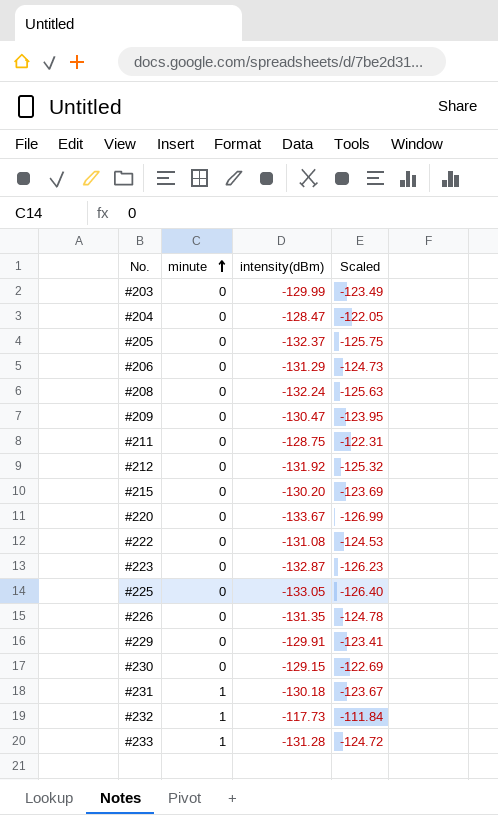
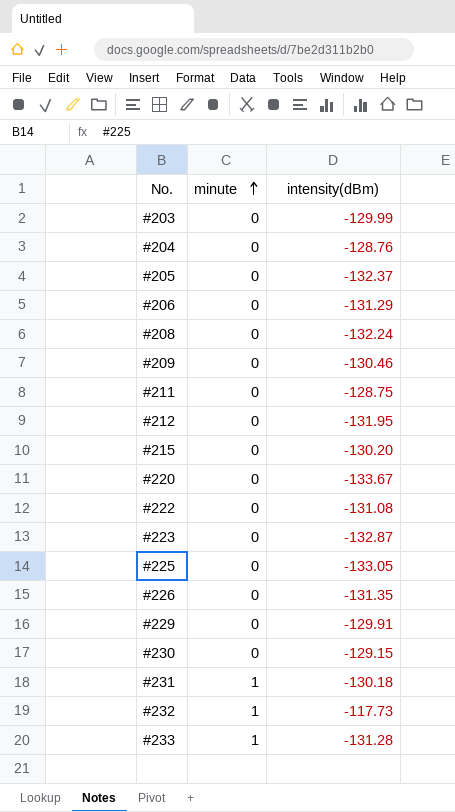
column Scaled | formula: [intensity(dBm)] * 0.95 -> none
#204 | intensity(dBm): -128.47 -> -128.76
#209 | intensity(dBm): -130.47 -> -130.46
#212 | intensity(dBm): -131.92 -> -131.95

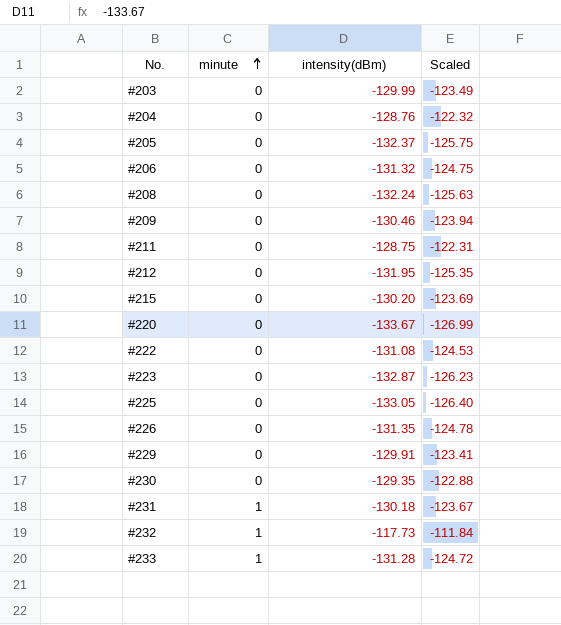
column Scaled | formula: none -> [intensity(dBm)] * 0.95
#206 | intensity(dBm): -131.29 -> -131.32
#230 | intensity(dBm): -129.15 -> -129.35

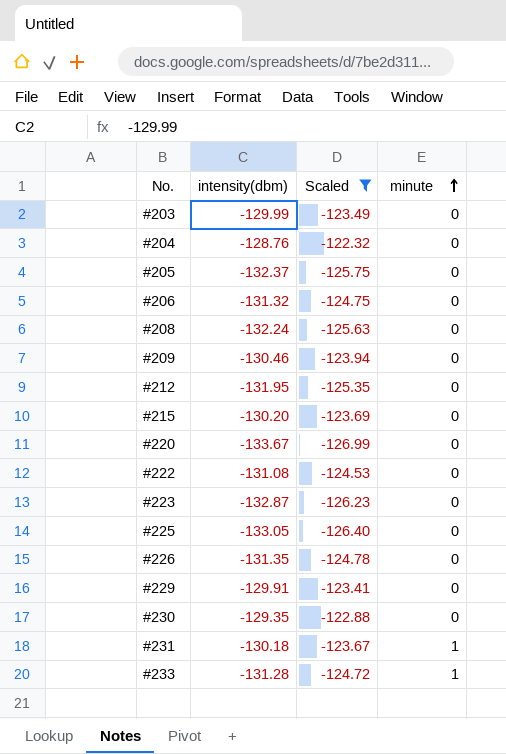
filter: none -> Scaled <= -122.32
column name: intensity(dBm) -> intensity(dbm)
column minute | position: 2 -> 4

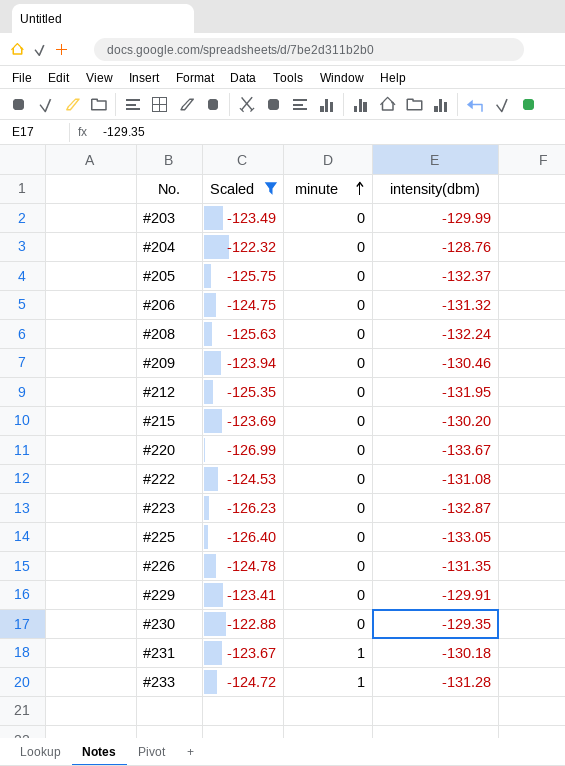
column intensity(dbm) | position: 2 -> 4

